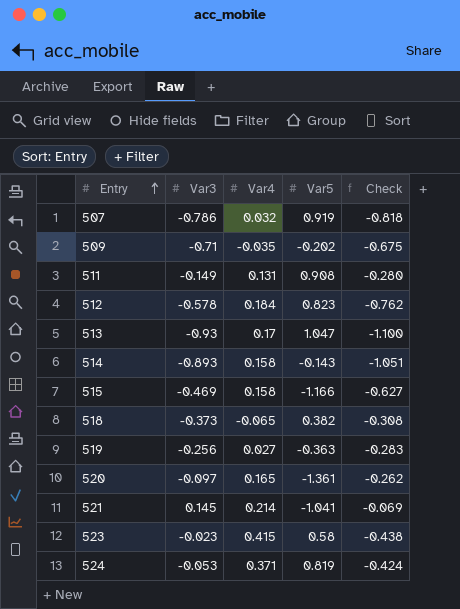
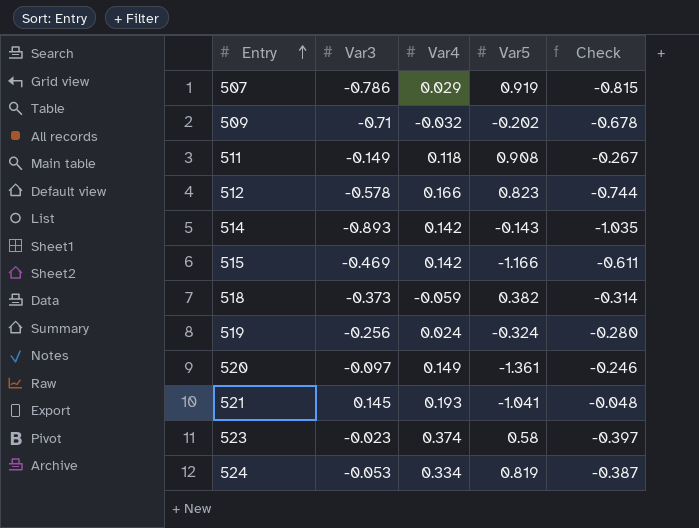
row 513: -0.93 | 0.17 | 1.047 | -1.100 -> none
507 | Var4: 0.032 -> 0.029
507 | Check: -0.818 -> -0.815
509 | Var4: -0.035 -> -0.032
509 | Check: -0.675 -> -0.678
511 | Var4: 0.131 -> 0.118
511 | Check: -0.280 -> -0.267
512 | Var4: 0.184 -> 0.166
512 | Check: -0.762 -> -0.744
514 | Var4: 0.158 -> 0.142
514 | Check: -1.051 -> -1.035
515 | Var4: 0.158 -> 0.142
515 | Check: -0.627 -> -0.611
518 | Var4: -0.065 -> -0.059
518 | Check: -0.308 -> -0.314
519 | Var4: 0.027 -> 0.024
519 | Var5: -0.363 -> -0.324
519 | Check: -0.283 -> -0.280
520 | Var4: 0.165 -> 0.149
520 | Check: -0.262 -> -0.246
521 | Var4: 0.214 -> 0.193
521 | Check: -0.069 -> -0.048
523 | Var4: 0.415 -> 0.374
523 | Check: -0.438 -> -0.397
524 | Var4: 0.371 -> 0.334
524 | Check: -0.424 -> -0.387

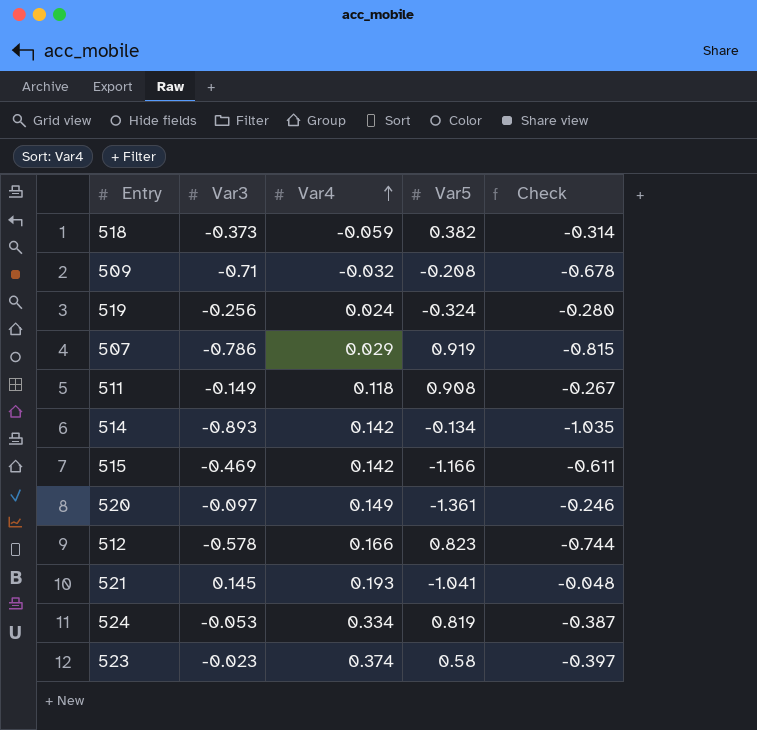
row order: Entry ascending -> Var4 ascending
509 | Var5: -0.202 -> -0.208
514 | Var5: -0.143 -> -0.134

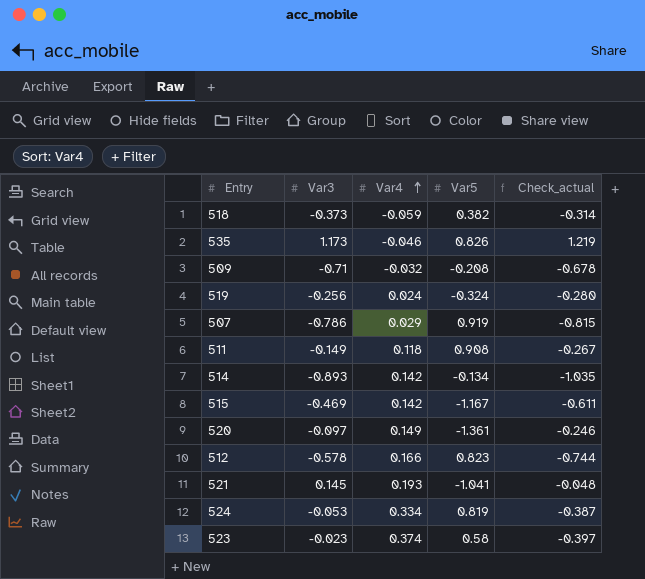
column name: Check -> Check_actual
row 535: none -> 1.173 | -0.046 | 0.826 | 1.219
515 | Var5: -1.166 -> -1.167

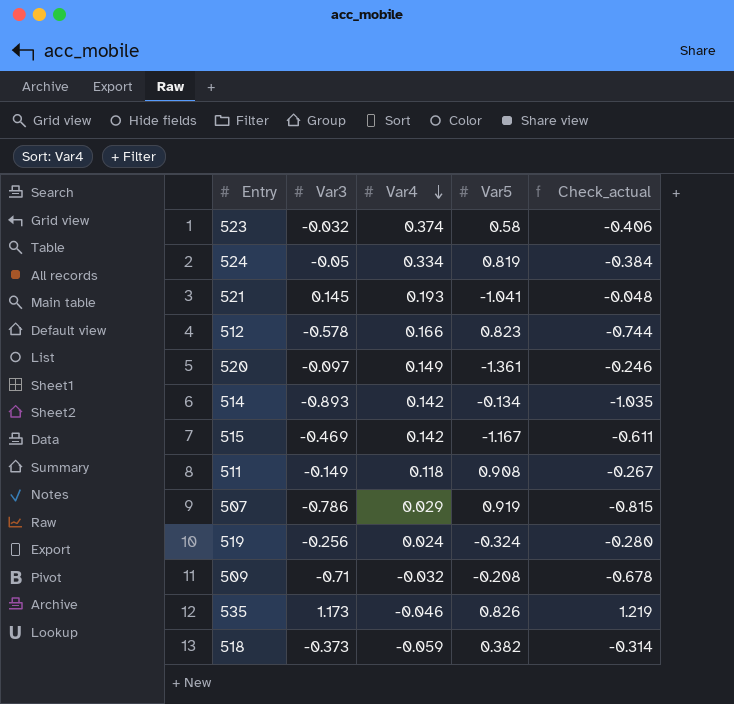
row order: Var4 ascending -> Var4 descending
523 | Var3: -0.023 -> -0.032
523 | Check_actual: -0.397 -> -0.406
524 | Var3: -0.053 -> -0.05
524 | Check_actual: -0.387 -> -0.384

